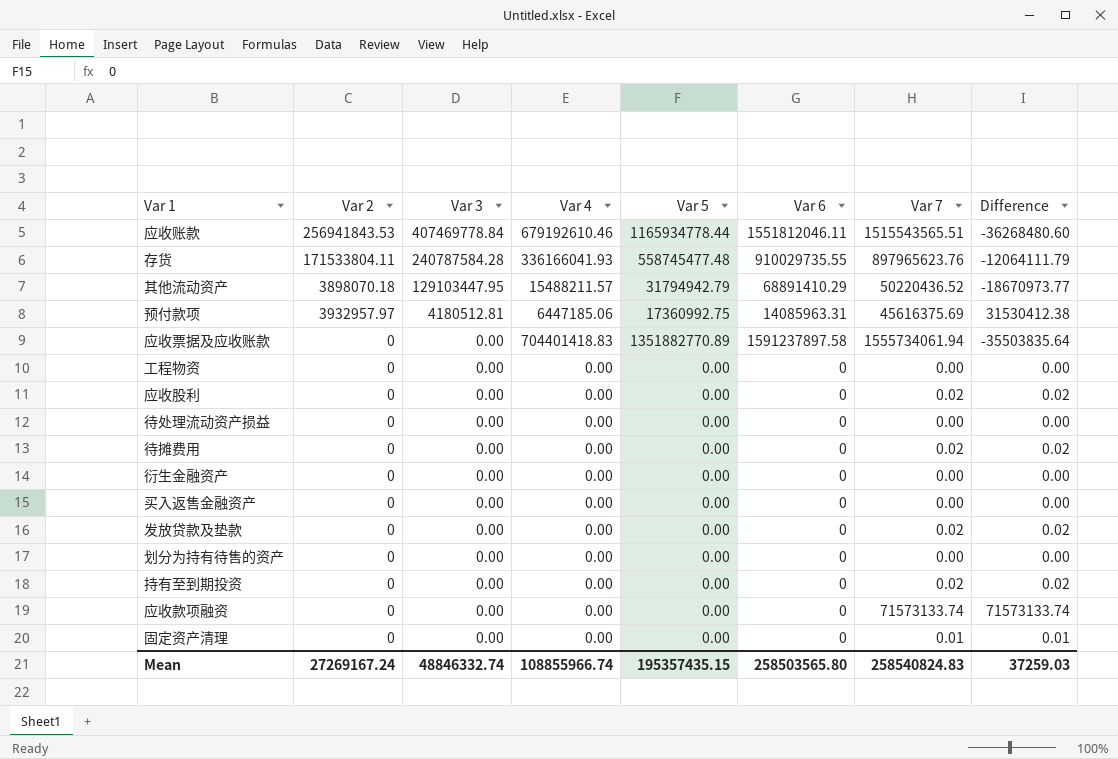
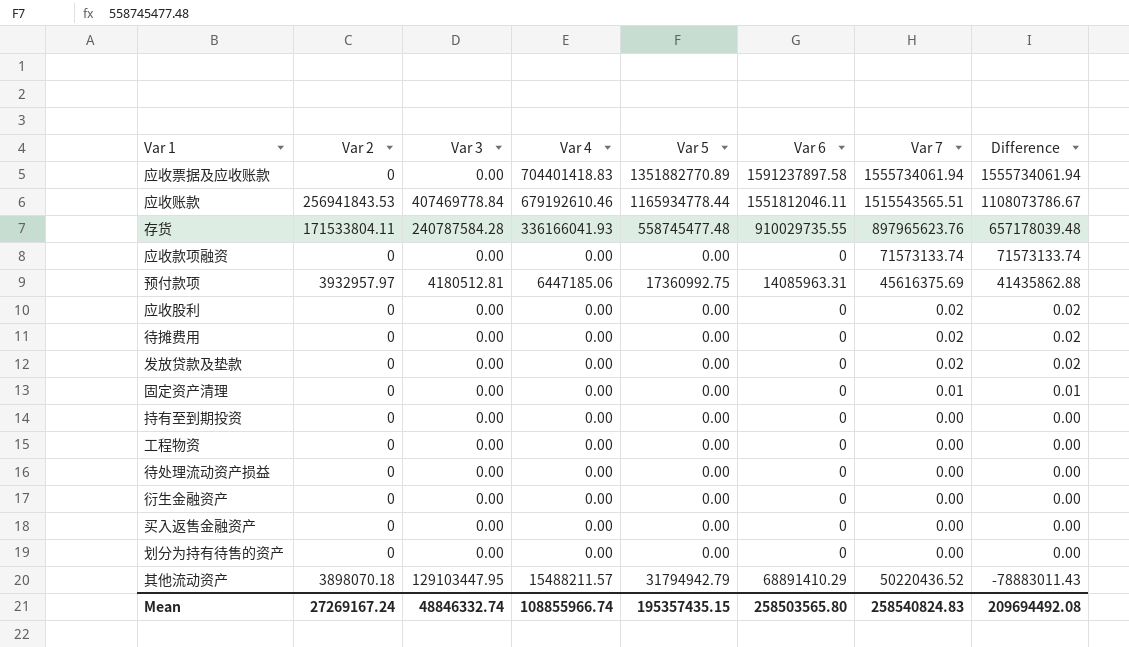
row order: Var 3 descending -> Difference descending
column Difference | formula: [Var 7] - [Var 6] -> [Var 7] - [Var 3]
持有至到期投资 | Var 7: 0.02 -> 0.00
Mean | Difference: 37259.03 -> 209694492.08

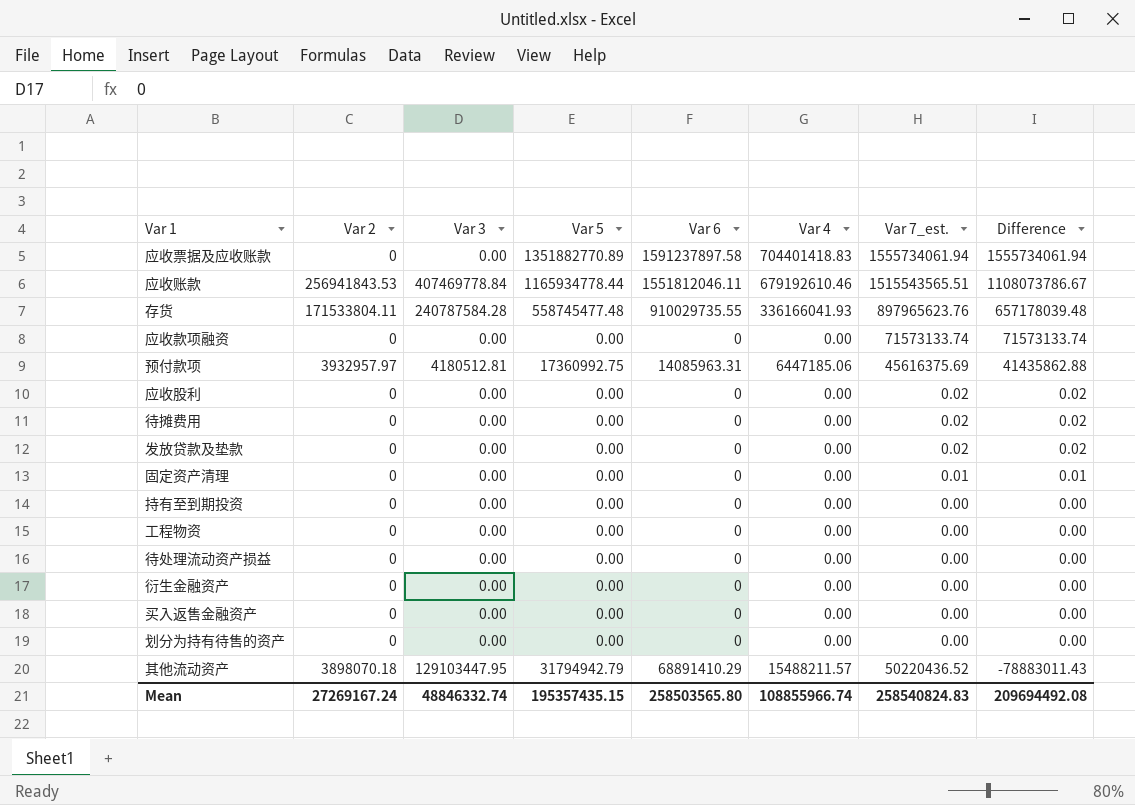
column Var 4 | position: 4 -> 6
column name: Var 7 -> Var 7_est.

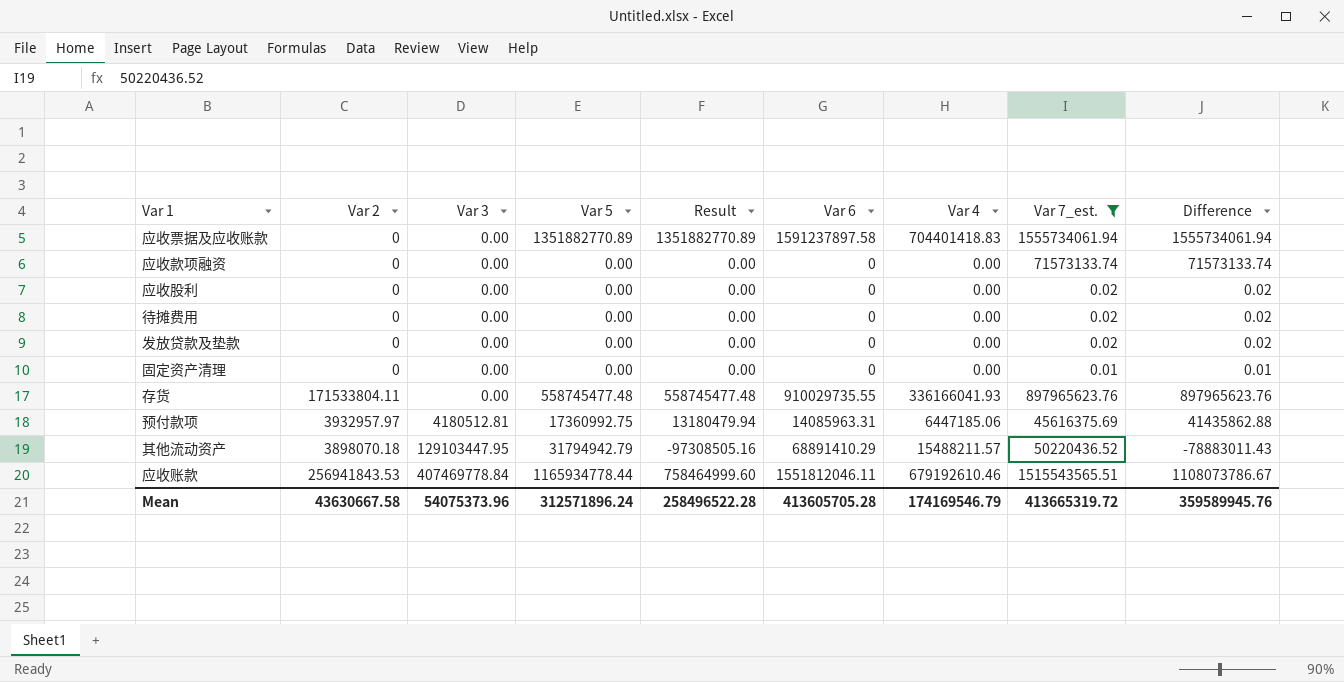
filter: none -> Var 7_est. != 0.00
row order: Difference descending -> Var 3 ascending
column Result | formula: none -> [Var 5] - [Var 3]
存货 | Var 3: 240787584.28 -> 0.00
存货 | Difference: 657178039.48 -> 897965623.76
Mean | Var 2: 27269167.24 -> 43630667.58
Mean | Var 3: 48846332.74 -> 54075373.96
Mean | Var 5: 195357435.15 -> 312571896.24
Mean | Var 6: 258503565.80 -> 413605705.28
Mean | Var 4: 108855966.74 -> 174169546.79
Mean | Var 7_est.: 258540824.83 -> 413665319.72
Mean | Difference: 209694492.08 -> 359589945.76

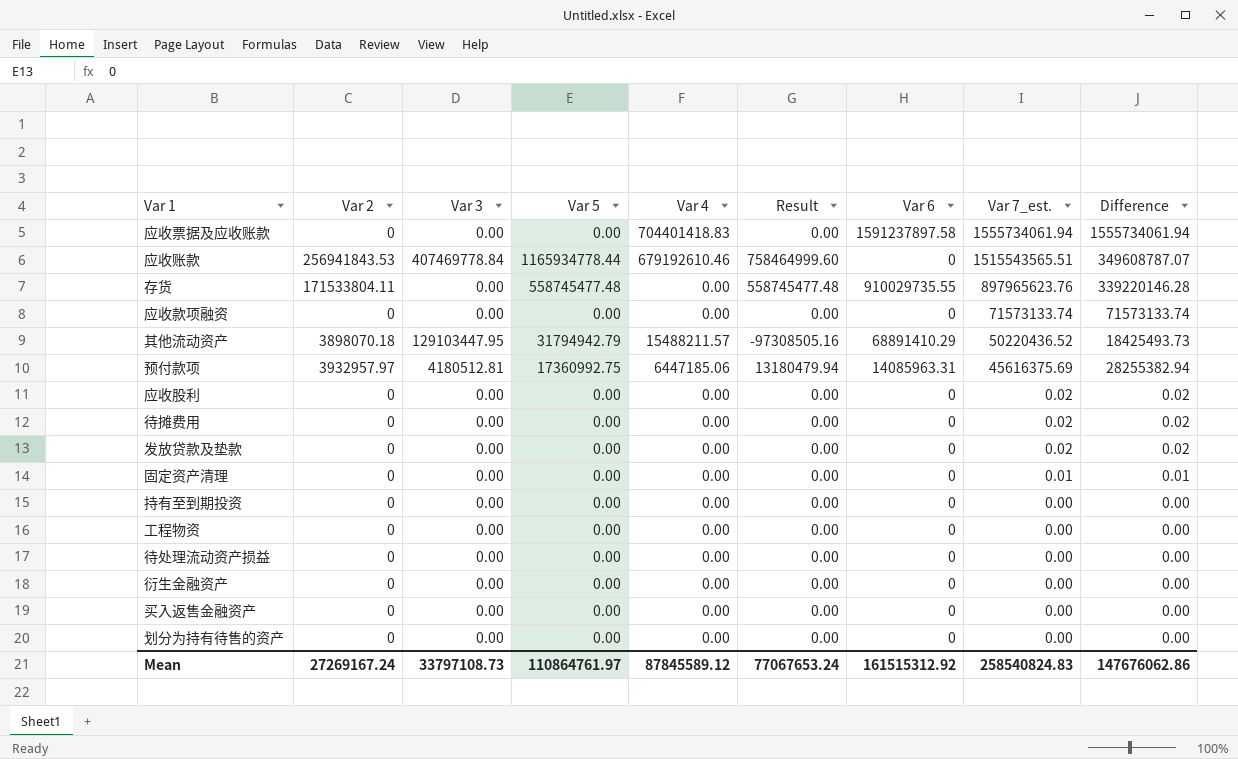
filter: Var 7_est. != 0.00 -> none
row order: Var 3 ascending -> Var 7_est. descending
column Var 4 | position: 7 -> 5
column Difference | formula: [Var 7_est.] - [Var 3] -> [Var 7_est.] - [Var 5]
应收票据及应收账款 | Var 5: 1351882770.89 -> 0.00
应收票据及应收账款 | Result: 1351882770.89 -> 0.00
应收账款 | Var 6: 1551812046.11 -> 0
存货 | Var 4: 336166041.93 -> 0.00
Mean | Var 2: 43630667.58 -> 27269167.24
Mean | Var 3: 54075373.96 -> 33797108.73
Mean | Var 5: 312571896.24 -> 110864761.97
Mean | Var 4: 174169546.79 -> 87845589.12
Mean | Result: 258496522.28 -> 77067653.24
Mean | Var 6: 413605705.28 -> 161515312.92
Mean | Var 7_est.: 413665319.72 -> 258540824.83
Mean | Difference: 359589945.76 -> 147676062.86

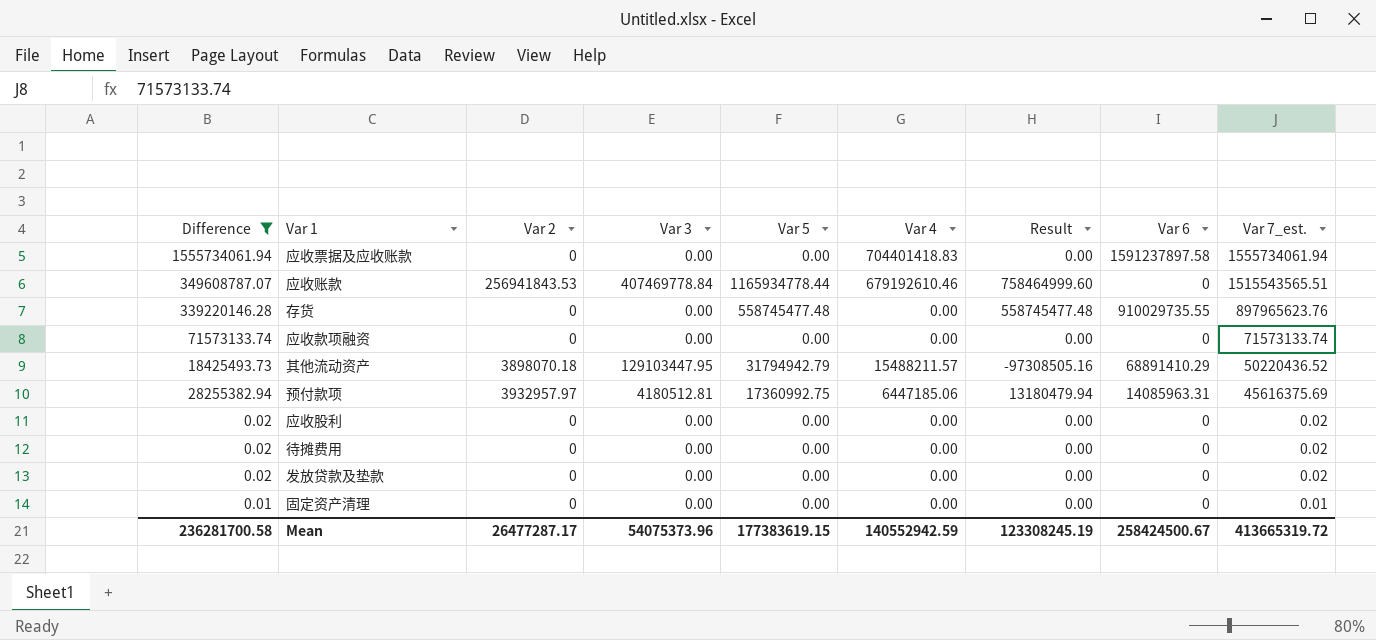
filter: none -> Difference != 0.00
column Difference | position: 9 -> 1
存货 | Var 2: 171533804.11 -> 0
Mean | Difference: 147676062.86 -> 236281700.58
Mean | Var 2: 27269167.24 -> 26477287.17
Mean | Var 3: 33797108.73 -> 54075373.96
Mean | Var 5: 110864761.97 -> 177383619.15
Mean | Var 4: 87845589.12 -> 140552942.59
Mean | Result: 77067653.24 -> 123308245.19
Mean | Var 6: 161515312.92 -> 258424500.67
Mean | Var 7_est.: 258540824.83 -> 413665319.72

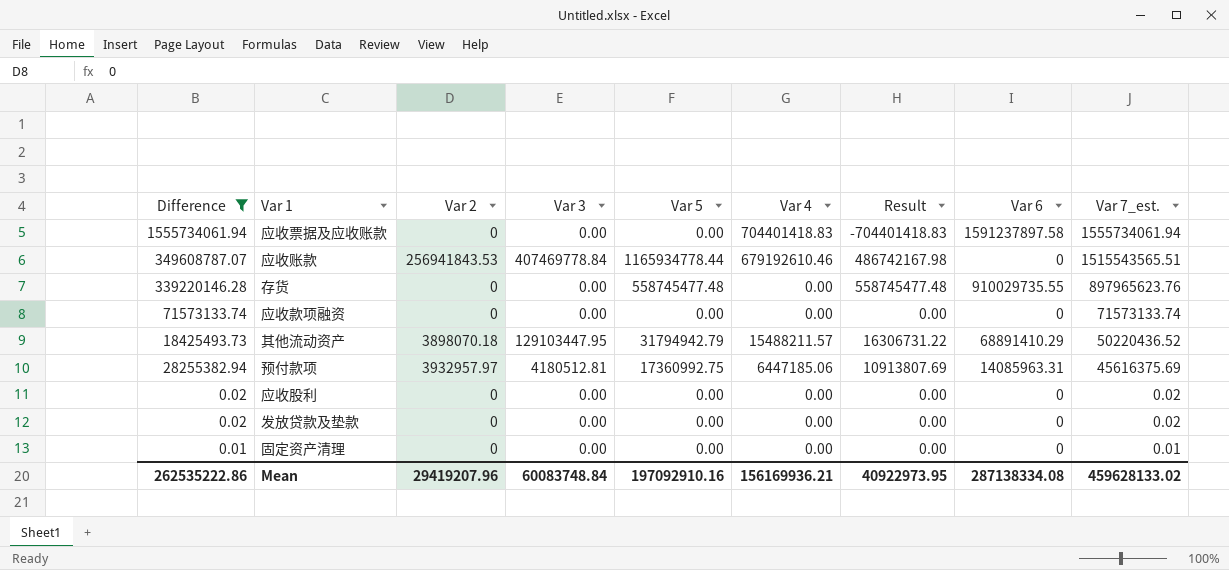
column Result | formula: [Var 5] - [Var 3] -> [Var 5] - [Var 4]
row 待摊费用: 0.02 | 0 | 0.00 | 0.00 | 0.00 | 0.00 | 0 | 0.02 -> none
Mean | Difference: 236281700.58 -> 262535222.86
Mean | Var 2: 26477287.17 -> 29419207.96
Mean | Var 3: 54075373.96 -> 60083748.84
Mean | Var 5: 177383619.15 -> 197092910.16
Mean | Var 4: 140552942.59 -> 156169936.21
Mean | Result: 123308245.19 -> 40922973.95
Mean | Var 6: 258424500.67 -> 287138334.08
Mean | Var 7_est.: 413665319.72 -> 459628133.02

